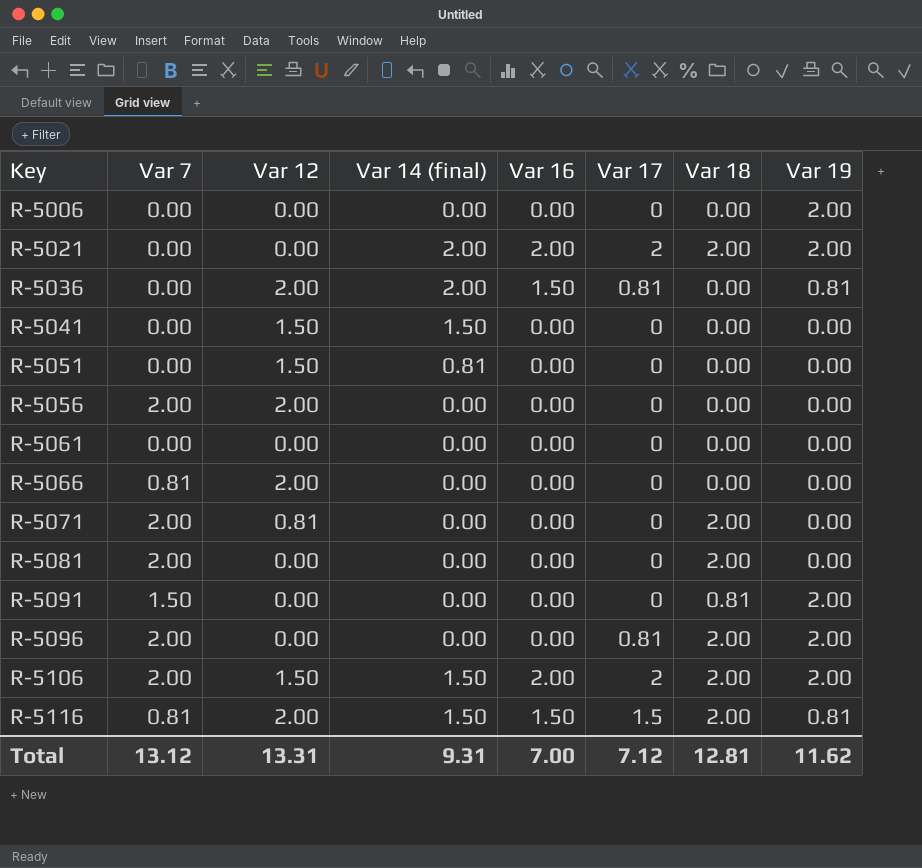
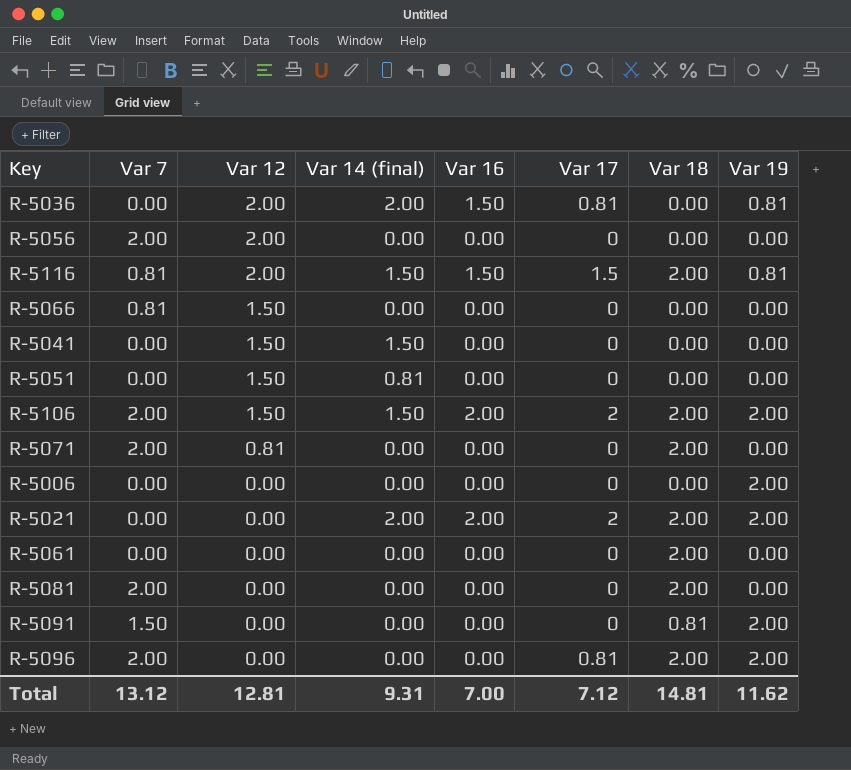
row order: Key ascending -> Var 12 descending
R-5066 | Var 12: 2.00 -> 1.50
R-5061 | Var 18: 0.00 -> 2.00
Total | Var 12: 13.31 -> 12.81
Total | Var 18: 12.81 -> 14.81

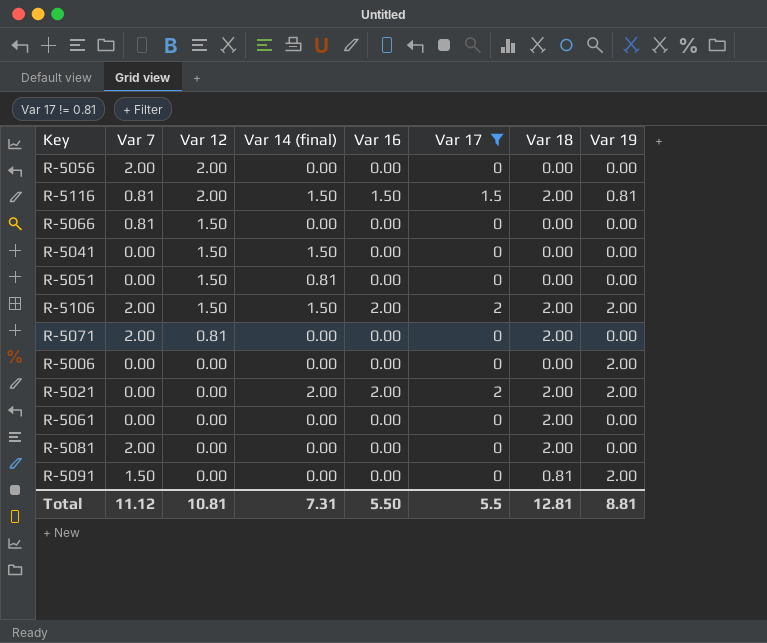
filter: none -> Var 17 != 0.81
Total | Var 7: 13.12 -> 11.12
Total | Var 12: 12.81 -> 10.81
Total | Var 14 (final): 9.31 -> 7.31
Total | Var 16: 7.00 -> 5.50
Total | Var 17: 7.12 -> 5.5
Total | Var 18: 14.81 -> 12.81
Total | Var 19: 11.62 -> 8.81

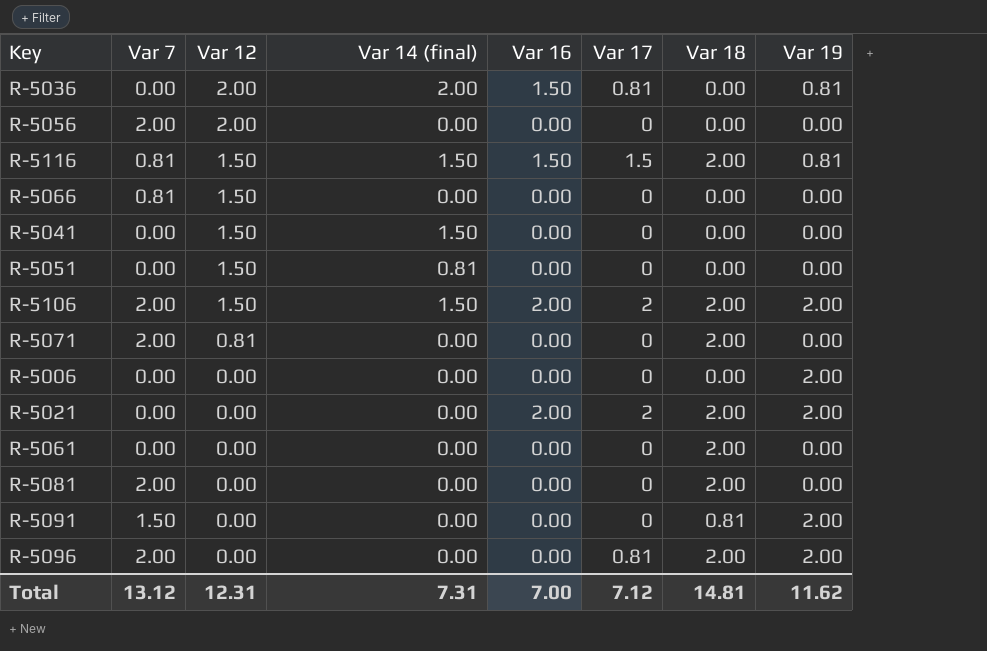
filter: Var 17 != 0.81 -> none
R-5116 | Var 12: 2.00 -> 1.50
R-5021 | Var 14 (final): 2.00 -> 0.00
Total | Var 7: 11.12 -> 13.12
Total | Var 12: 10.81 -> 12.31
Total | Var 16: 5.50 -> 7.00
Total | Var 17: 5.5 -> 7.12
Total | Var 18: 12.81 -> 14.81
Total | Var 19: 8.81 -> 11.62

